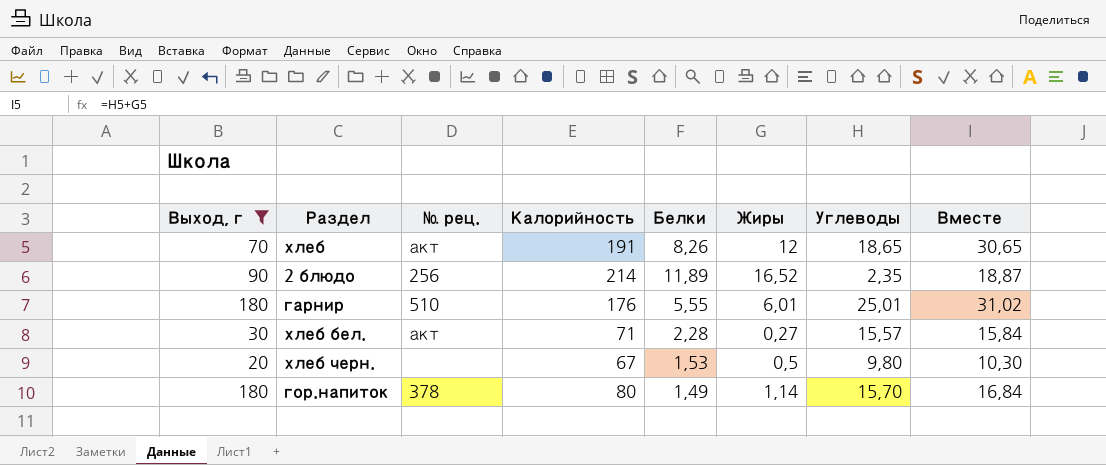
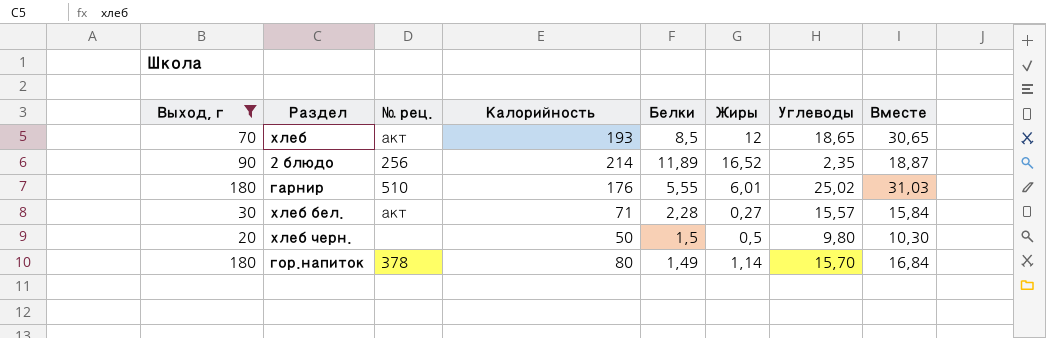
хлеб | Калорийность: 191 -> 193
хлеб | Белки: 8,26 -> 8,5
гарнир | Углеводы: 25,01 -> 25,02
гарнир | Вместе: 31,02 -> 31,03
хлеб черн. | Калорийность: 67 -> 50
хлеб черн. | Белки: 1,53 -> 1,5

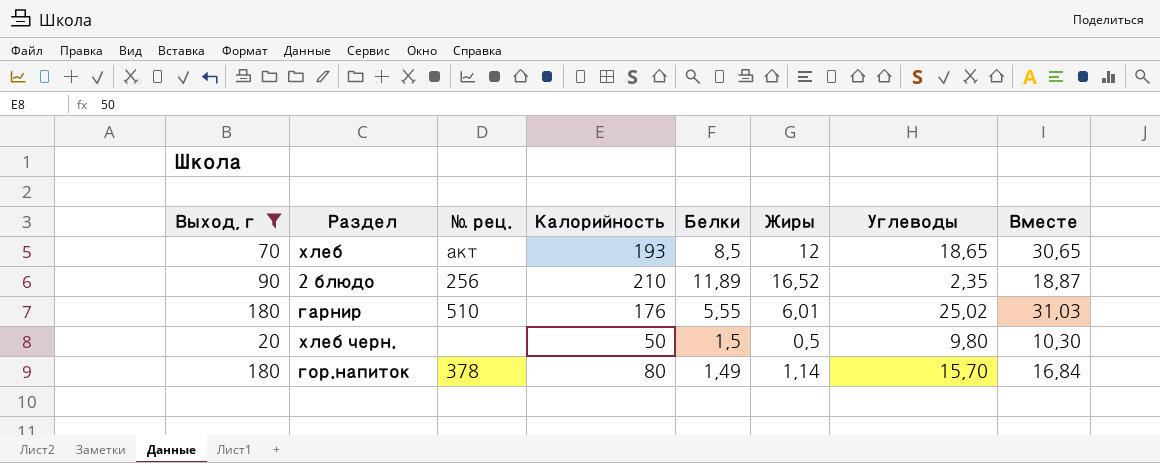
row хлеб бел.: 30 | акт | 71 | 2,28 | 0,27 | 15,57 | 15,84 -> none
2 блюдо | Калорийность: 214 -> 210

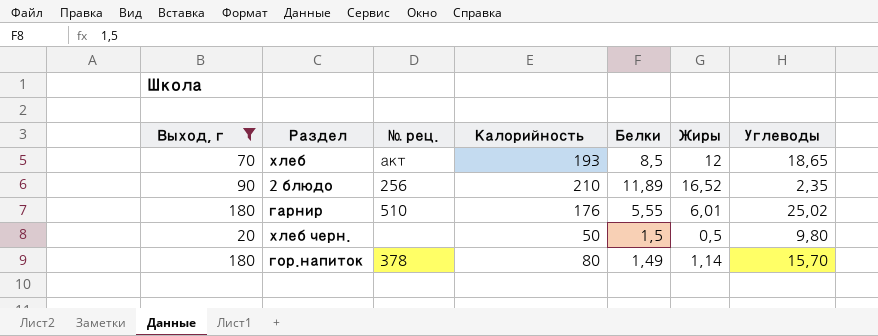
column Вместе | formula: [Жиры] + [Углеводы] -> none

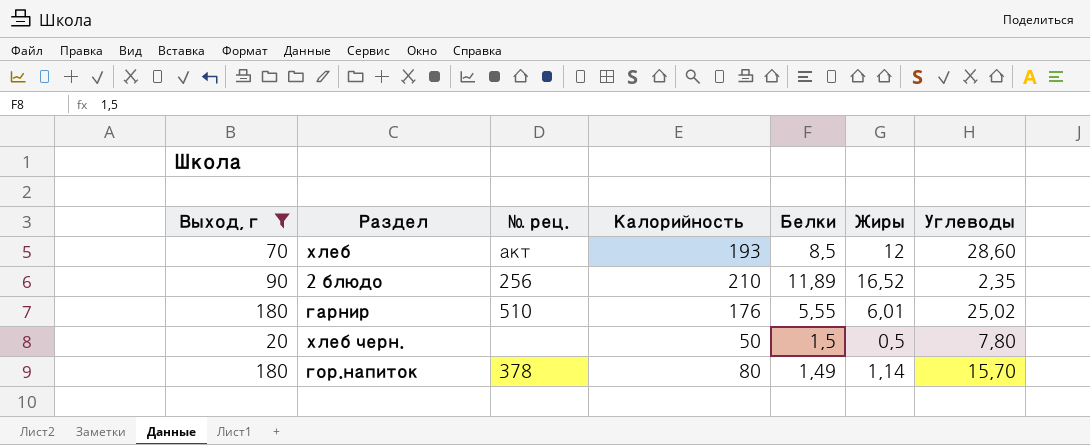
хлеб | Углеводы: 18,65 -> 28,60
хлеб черн. | Углеводы: 9,80 -> 7,80

